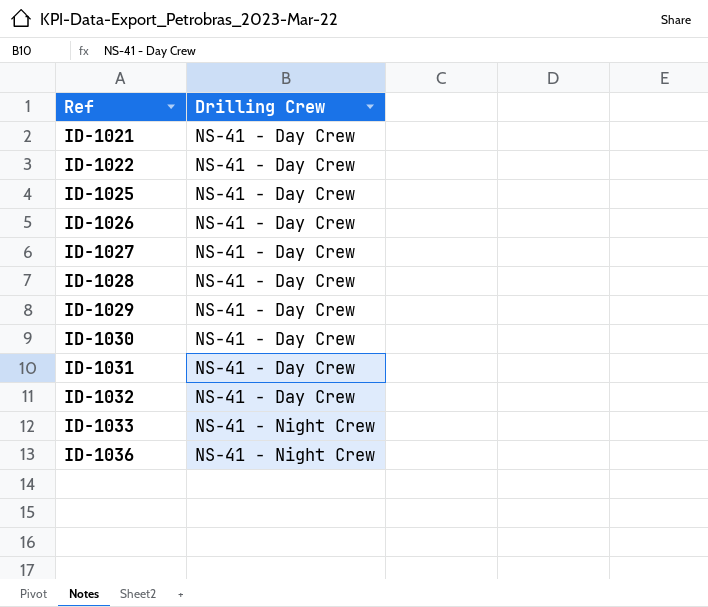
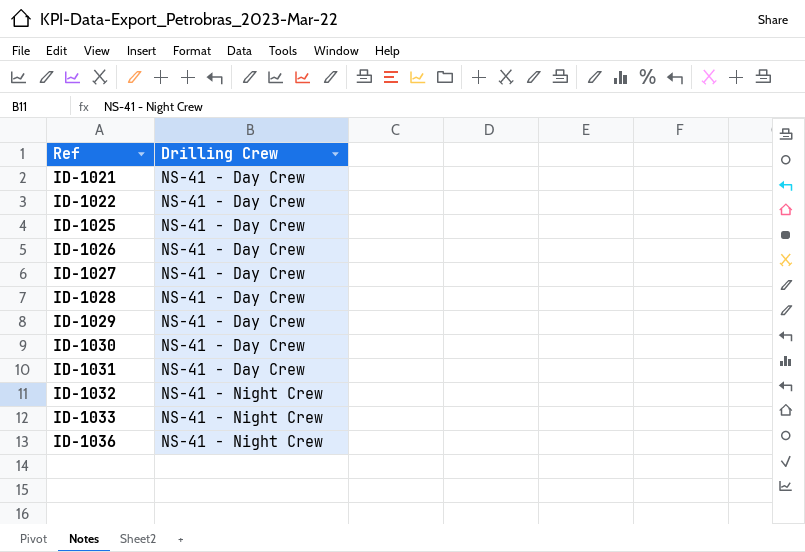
ID-1032 | Drilling Crew: NS-41 - Day Crew -> NS-41 - Night Crew

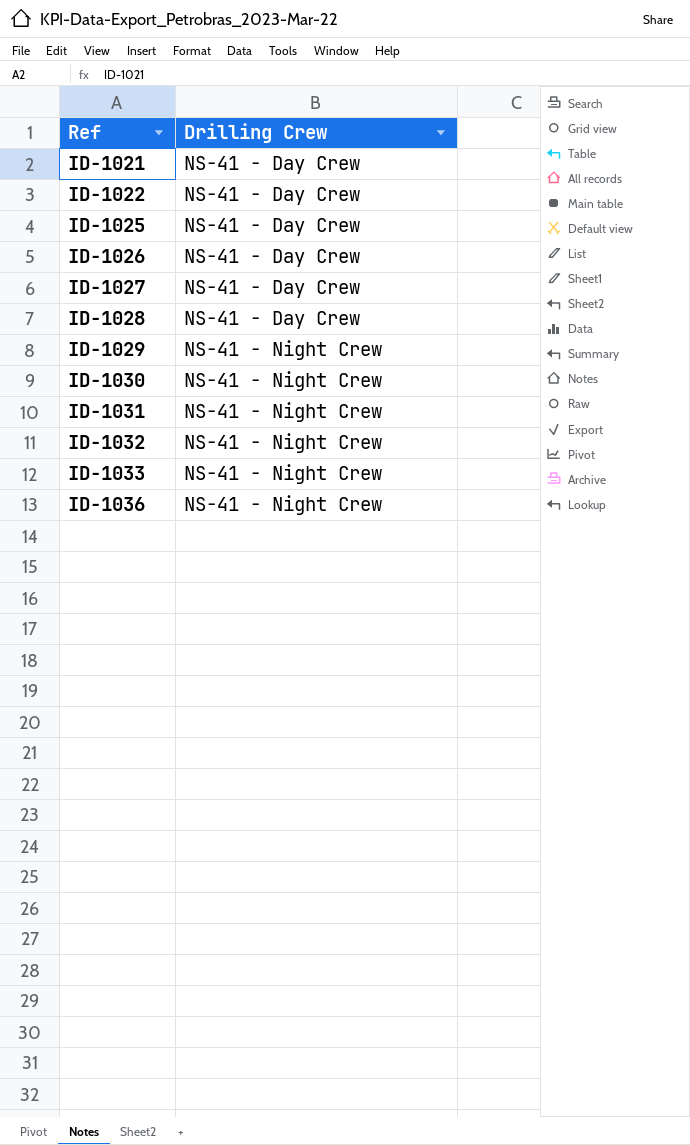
ID-1029 | Drilling Crew: NS-41 - Day Crew -> NS-41 - Night Crew
ID-1030 | Drilling Crew: NS-41 - Day Crew -> NS-41 - Night Crew
ID-1031 | Drilling Crew: NS-41 - Day Crew -> NS-41 - Night Crew

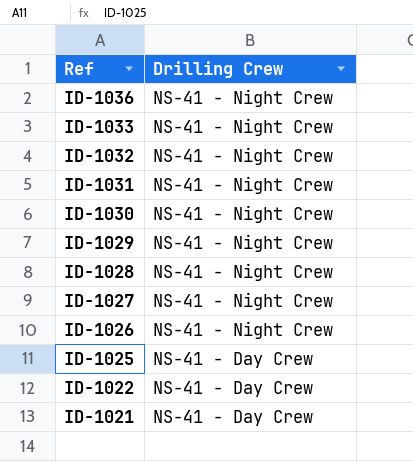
row order: Ref ascending -> Ref descending
ID-1028 | Drilling Crew: NS-41 - Day Crew -> NS-41 - Night Crew
ID-1027 | Drilling Crew: NS-41 - Day Crew -> NS-41 - Night Crew
ID-1026 | Drilling Crew: NS-41 - Day Crew -> NS-41 - Night Crew

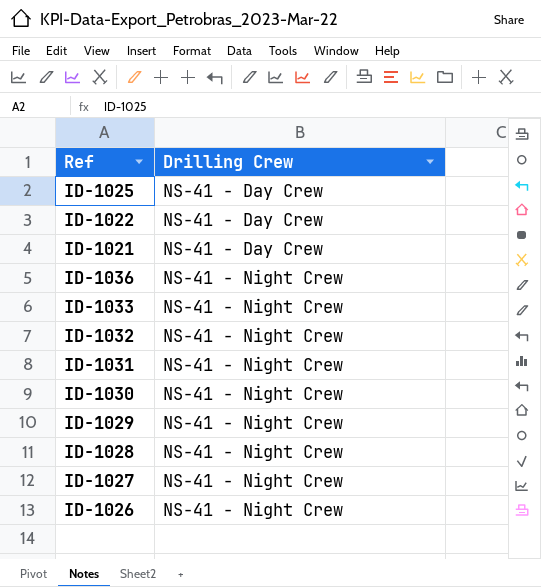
row order: Ref descending -> Drilling Crew ascending

